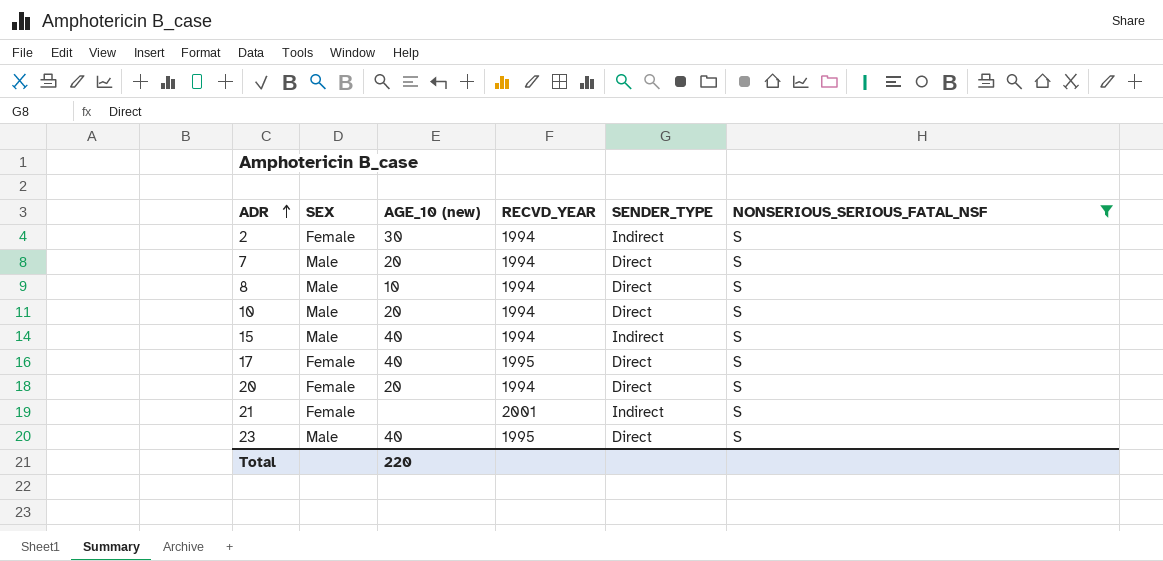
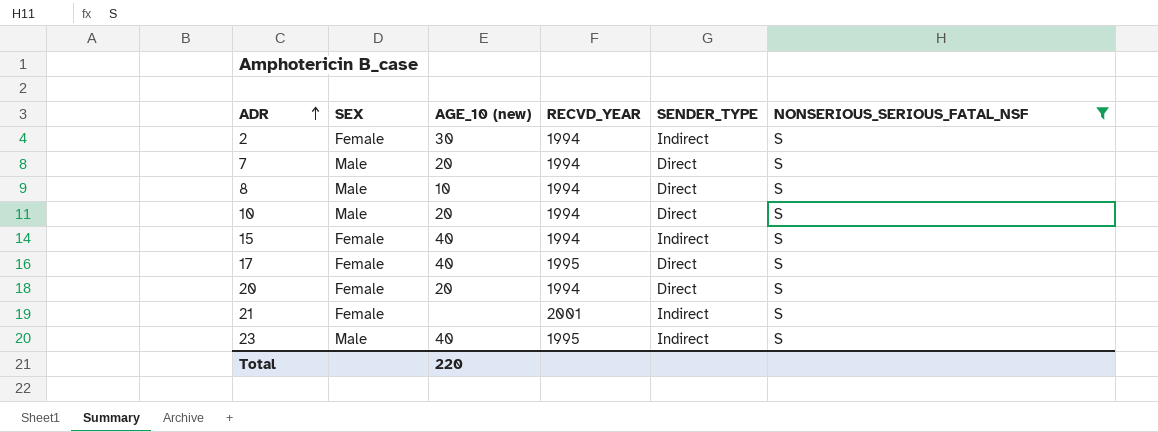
15 | SEX: Male -> Female
23 | SENDER_TYPE: Direct -> Indirect

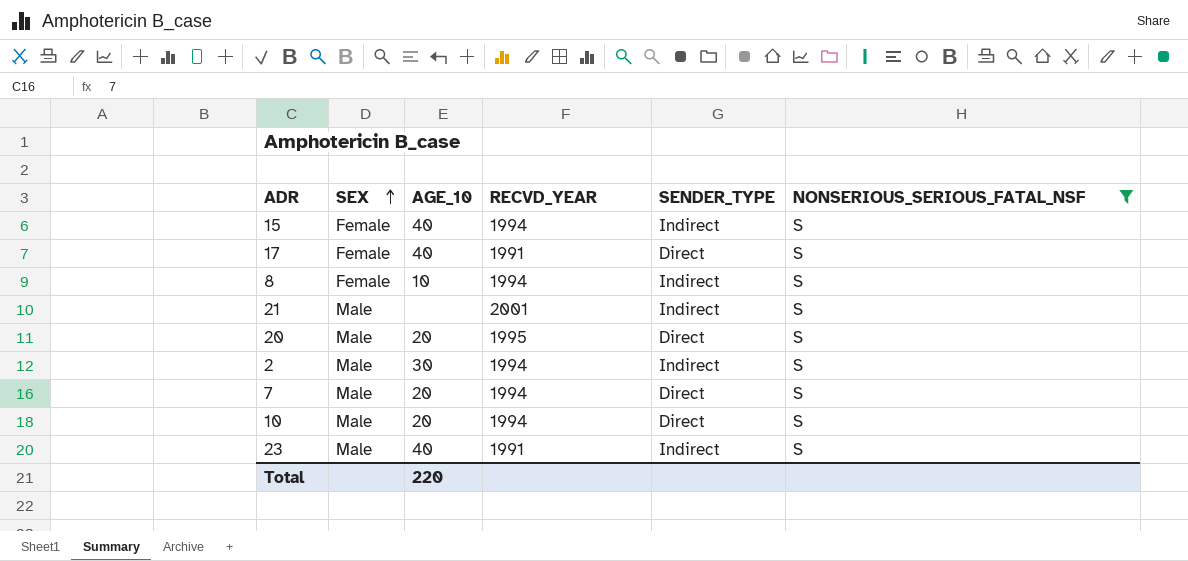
row order: ADR ascending -> SEX ascending
column name: AGE_10 (new) -> AGE_10
17 | RECVD_YEAR: 1995 -> 1991
8 | SEX: Male -> Female
8 | SENDER_TYPE: Direct -> Indirect
21 | SEX: Female -> Male
20 | SEX: Female -> Male
20 | RECVD_YEAR: 1994 -> 1995
2 | SEX: Female -> Male
23 | RECVD_YEAR: 1995 -> 1991

